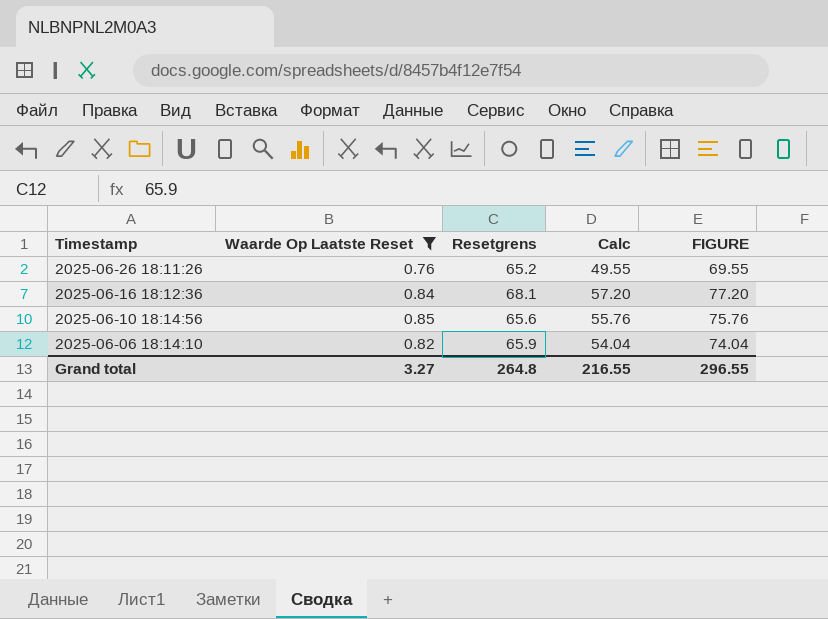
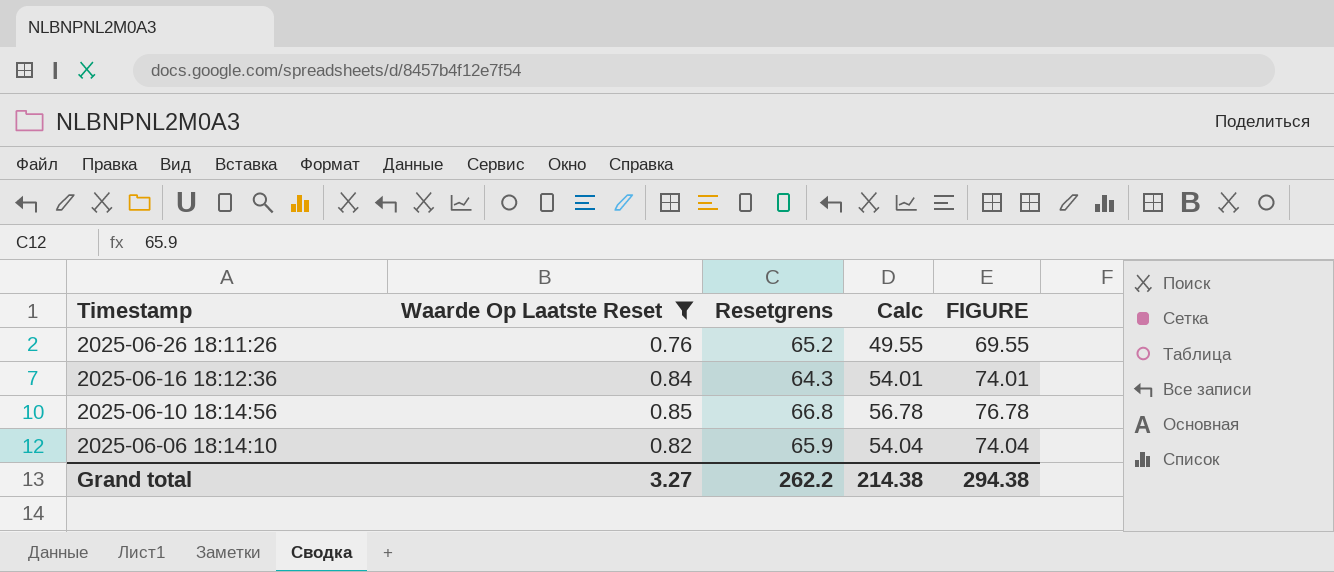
2025-06-16 18:12:36 | Resetgrens: 68.1 -> 64.3
2025-06-16 18:12:36 | Calc: 57.20 -> 54.01
2025-06-16 18:12:36 | FIGURE: 77.20 -> 74.01
2025-06-10 18:14:56 | Resetgrens: 65.6 -> 66.8
2025-06-10 18:14:56 | Calc: 55.76 -> 56.78
2025-06-10 18:14:56 | FIGURE: 75.76 -> 76.78
Grand total | Resetgrens: 264.8 -> 262.2
Grand total | Calc: 216.55 -> 214.38
Grand total | FIGURE: 296.55 -> 294.38

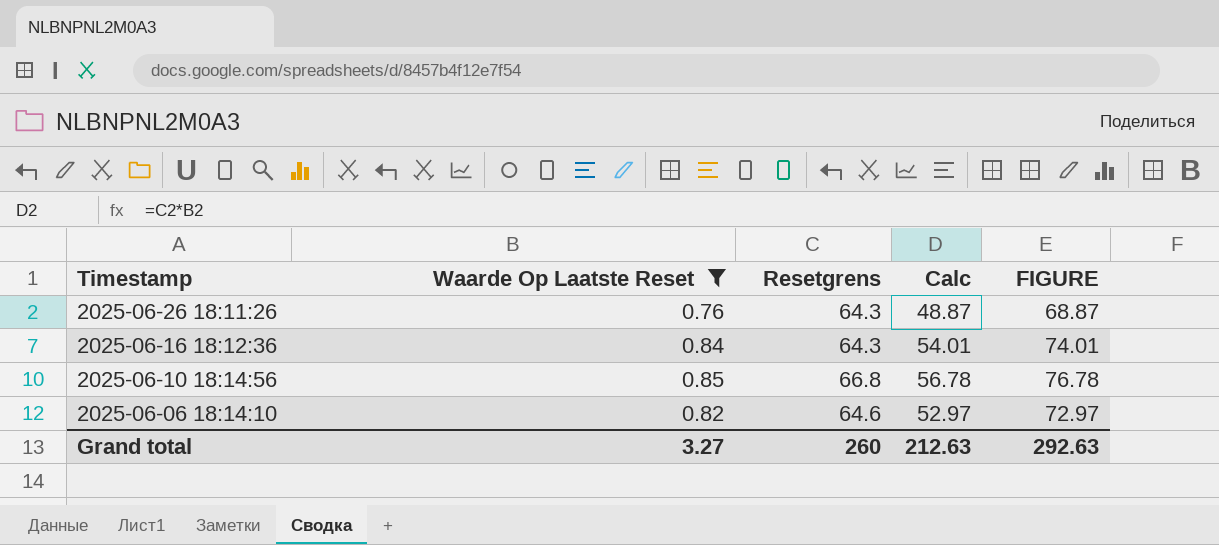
2025-06-26 18:11:26 | Resetgrens: 65.2 -> 64.3
2025-06-26 18:11:26 | Calc: 49.55 -> 48.87
2025-06-26 18:11:26 | FIGURE: 69.55 -> 68.87
2025-06-06 18:14:10 | Resetgrens: 65.9 -> 64.6
2025-06-06 18:14:10 | Calc: 54.04 -> 52.97
2025-06-06 18:14:10 | FIGURE: 74.04 -> 72.97
Grand total | Resetgrens: 262.2 -> 260
Grand total | Calc: 214.38 -> 212.63
Grand total | FIGURE: 294.38 -> 292.63

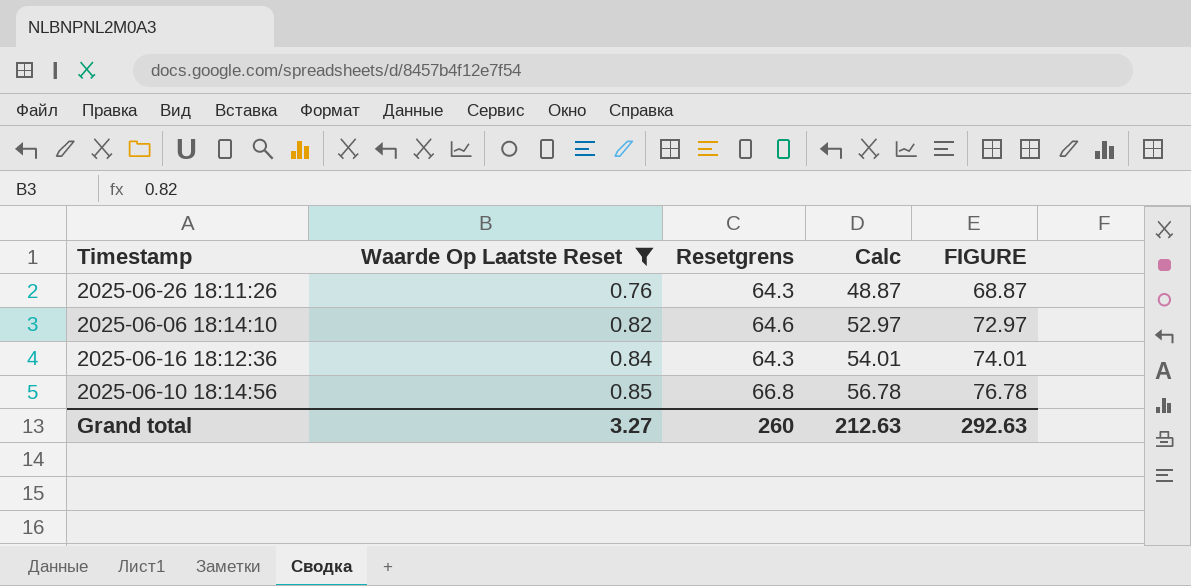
row order: Timestamp descending -> Waarde Op Laatste Reset ascending

